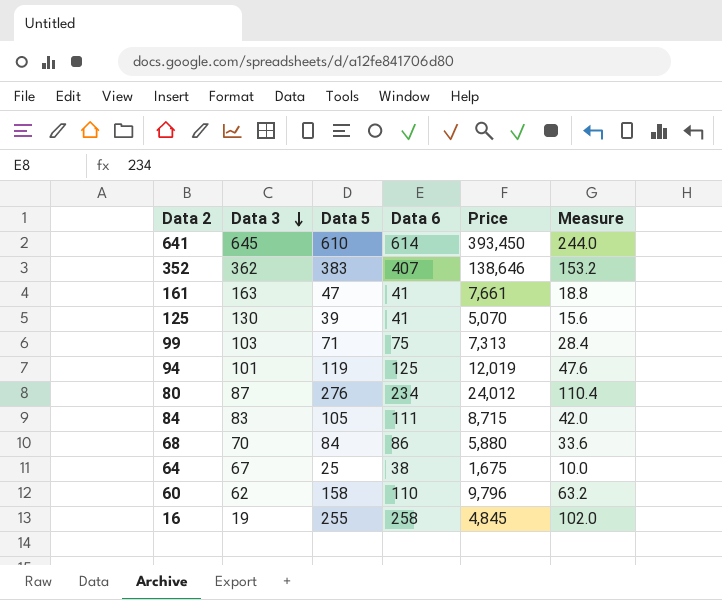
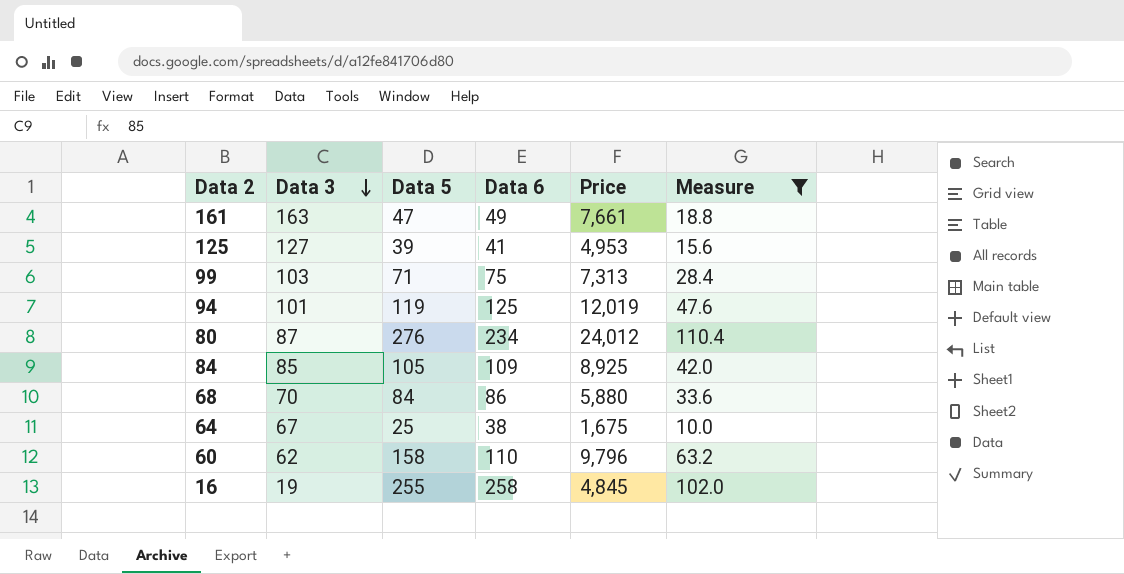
filter: none -> Measure <= 110.4
161 | Data 6: 41 -> 49
125 | Data 3: 130 -> 127
125 | Price: 5,070 -> 4,953
84 | Data 3: 83 -> 85
84 | Data 6: 111 -> 109
84 | Price: 8,715 -> 8,925

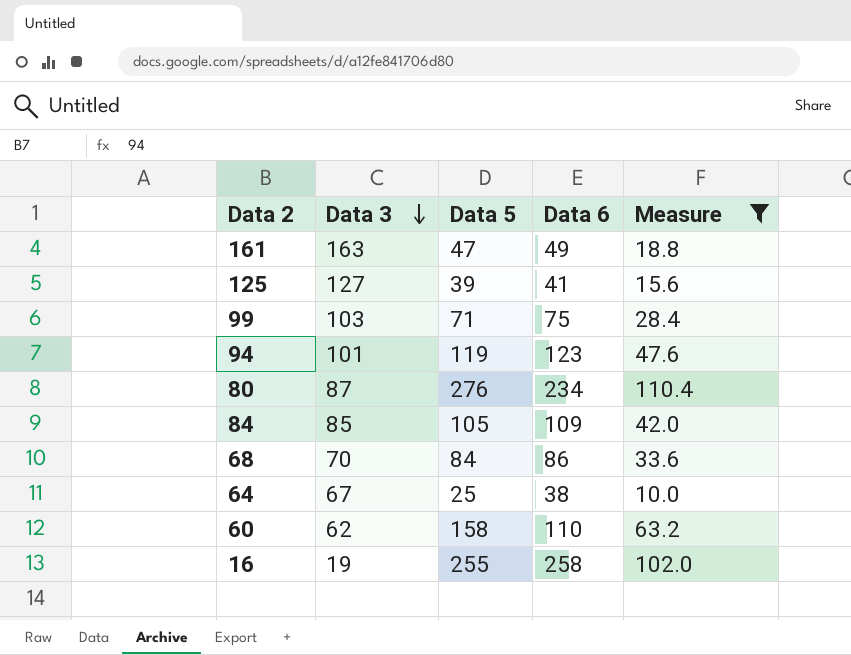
column Price | formula: [Data 3] * [Data 5] -> none
94 | Data 6: 125 -> 123

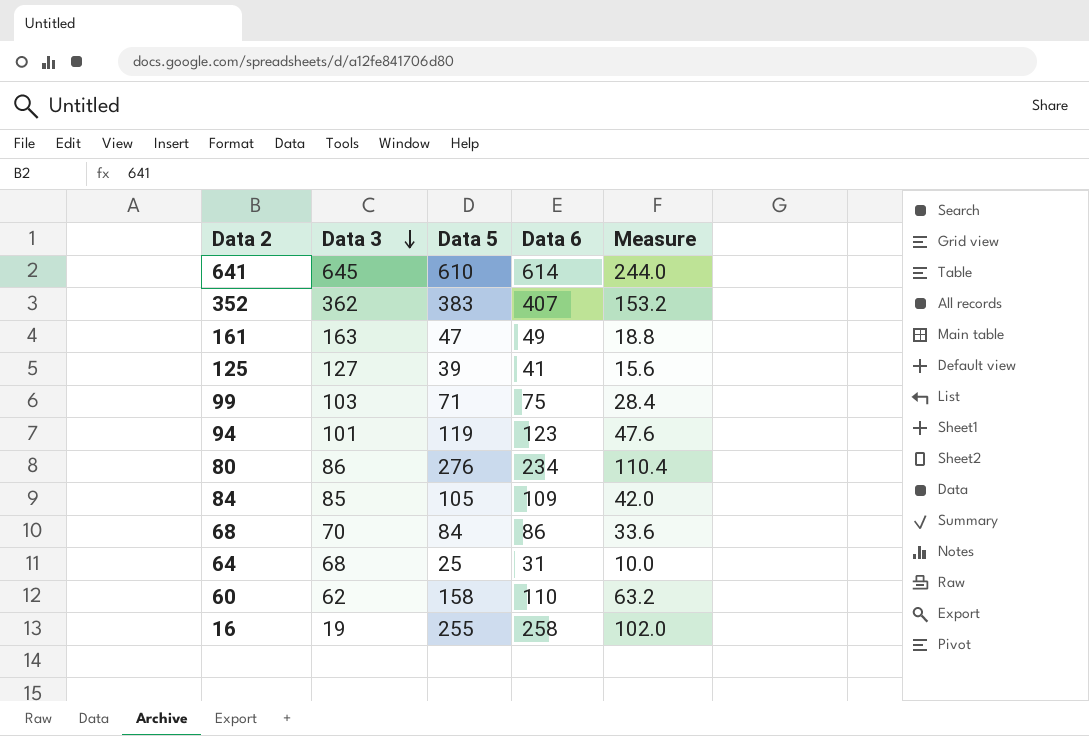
filter: Measure <= 110.4 -> none
80 | Data 3: 87 -> 86
64 | Data 3: 67 -> 68
64 | Data 6: 38 -> 31

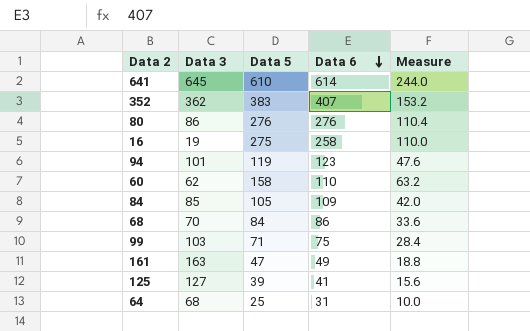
row order: Data 3 descending -> Data 6 descending
80 | Data 6: 234 -> 276
16 | Data 5: 255 -> 275
16 | Measure: 102.0 -> 110.0

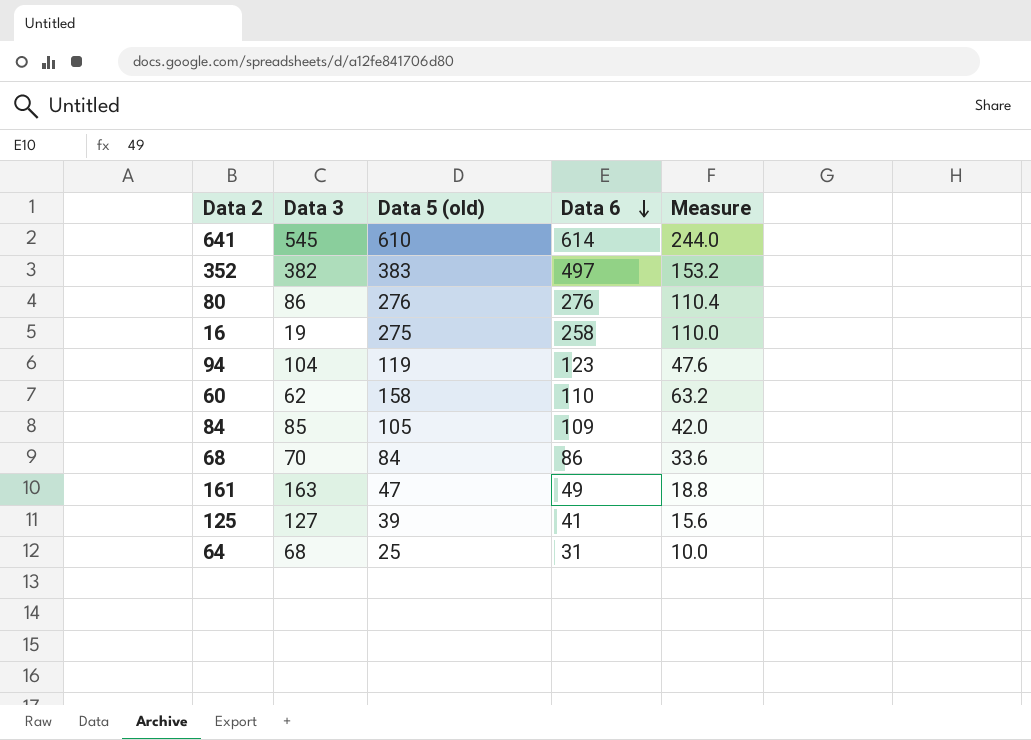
column name: Data 5 -> Data 5 (old)
row 99: 103 | 71 | 75 | 28.4 -> none
641 | Data 3: 645 -> 545
352 | Data 3: 362 -> 382
352 | Data 6: 407 -> 497
94 | Data 3: 101 -> 104

